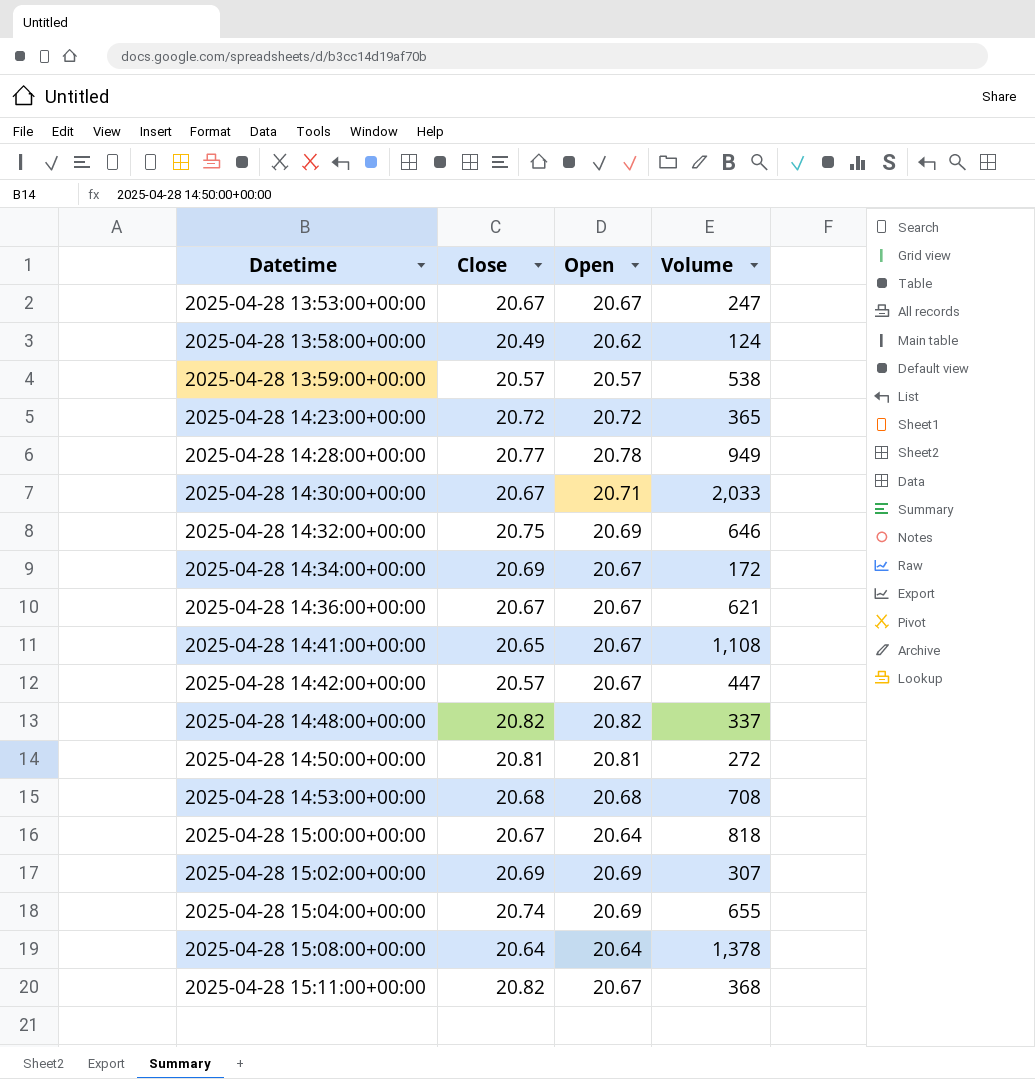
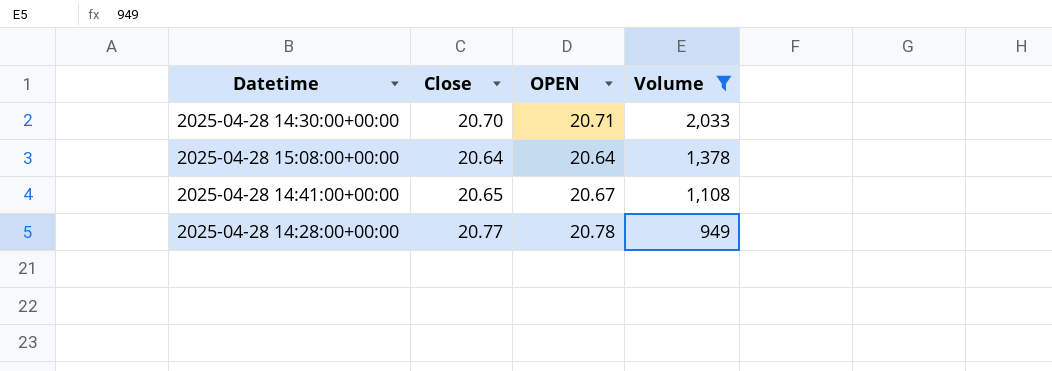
filter: none -> Volume >= 949
row order: Datetime ascending -> Volume descending
column name: Open -> OPEN
2025-04-28 14:30:00+00:00 | Close: 20.67 -> 20.70

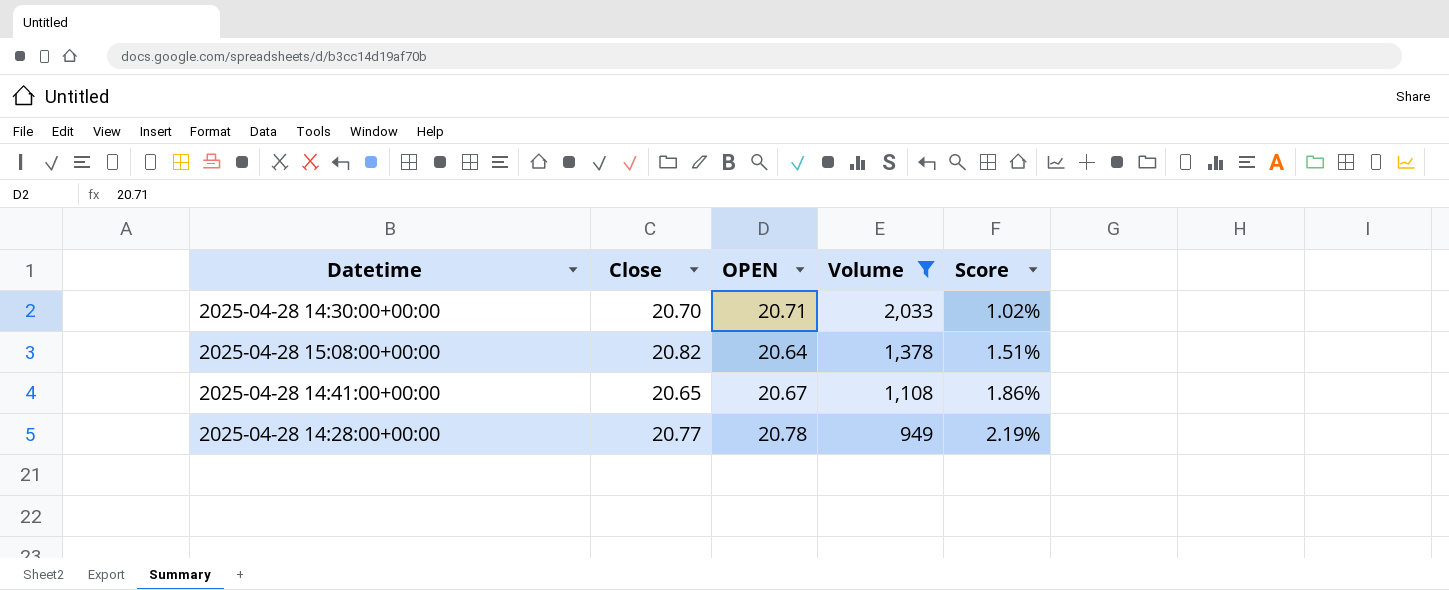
column Score | formula: none -> [Close] / [Volume]
2025-04-28 15:08:00+00:00 | Close: 20.64 -> 20.82

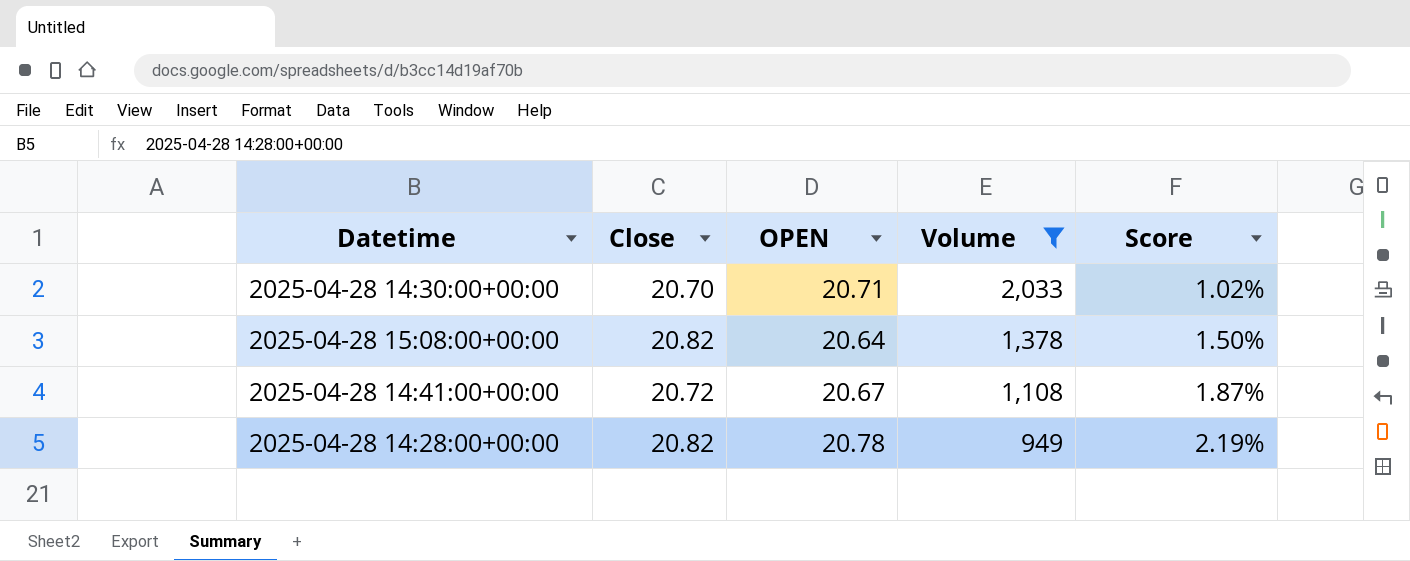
column Score | formula: [Close] / [Volume] -> [OPEN] / [Volume]
2025-04-28 14:41:00+00:00 | Close: 20.65 -> 20.72
2025-04-28 14:28:00+00:00 | Close: 20.77 -> 20.82

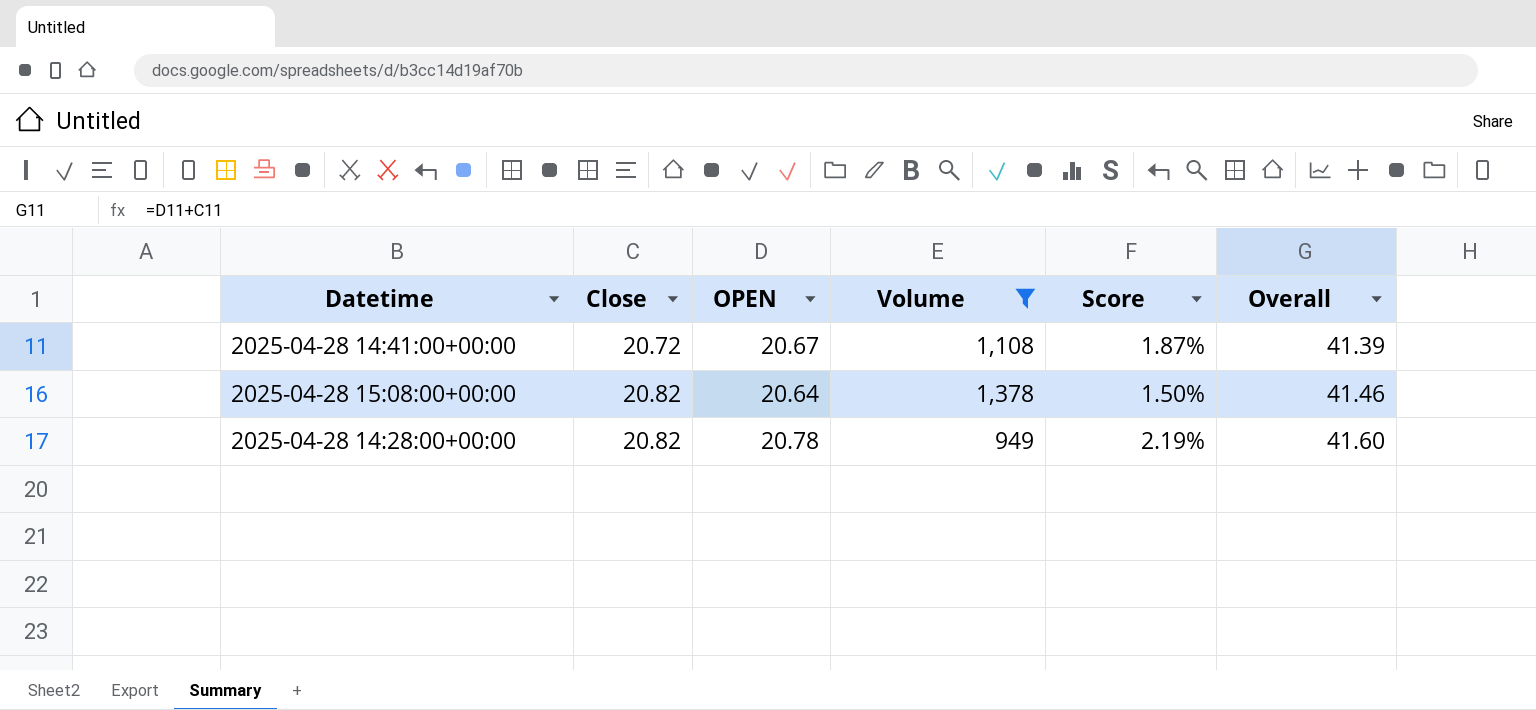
row order: Volume descending -> Close ascending
column Overall | formula: none -> [Close] + [OPEN]
row 2025-04-28 14:30:00+00:00: 20.70 | 20.71 | 2,033 | 1.02% -> none

